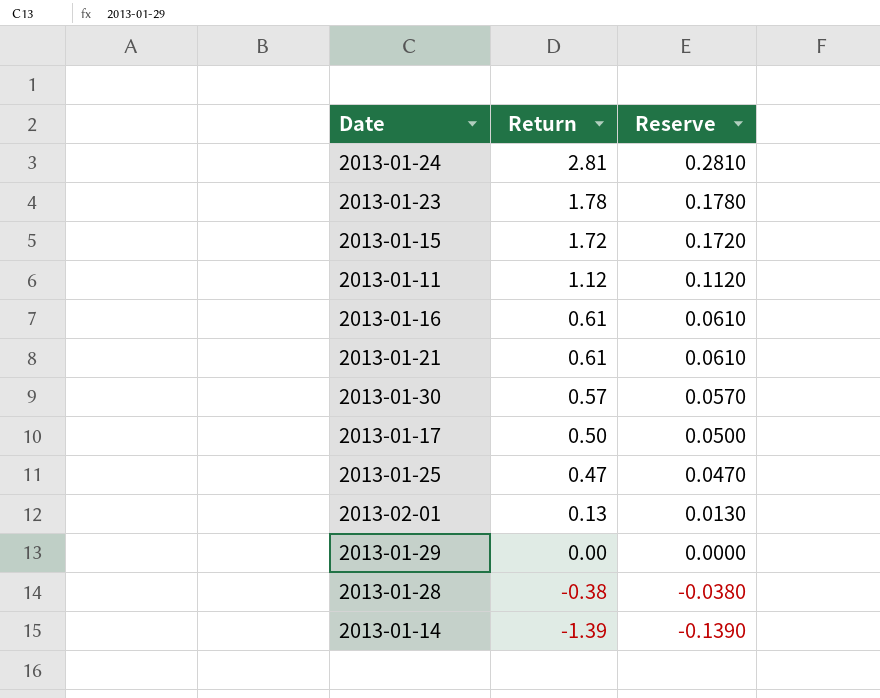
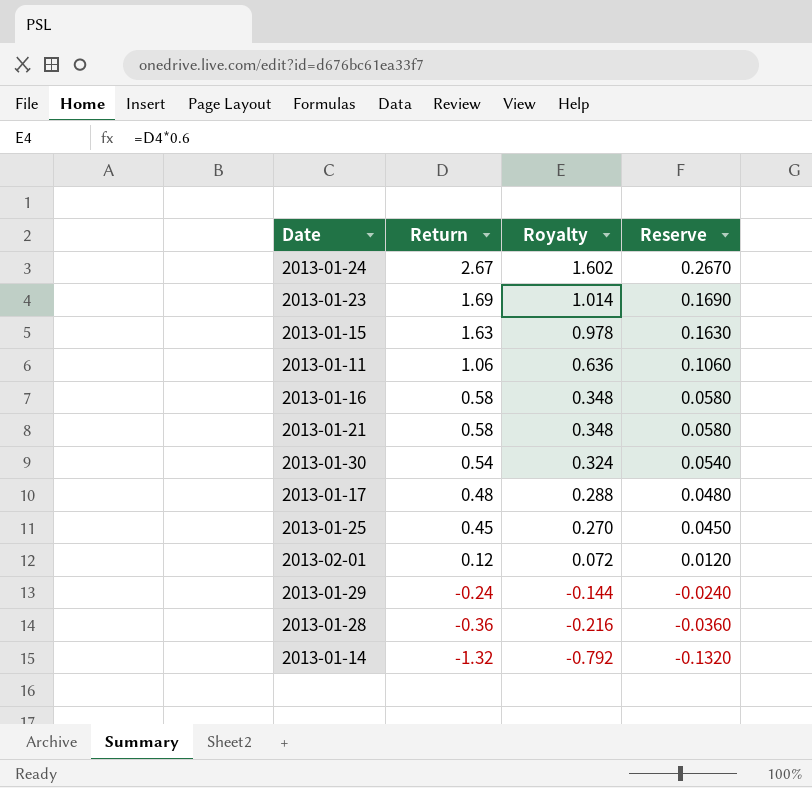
column Royalty | formula: none -> [Return] * 0.6
2013-01-24 | Return: 2.81 -> 2.67
2013-01-24 | Reserve: 0.2810 -> 0.2670
2013-01-23 | Return: 1.78 -> 1.69
2013-01-23 | Reserve: 0.1780 -> 0.1690
2013-01-15 | Return: 1.72 -> 1.63
2013-01-15 | Reserve: 0.1720 -> 0.1630
2013-01-11 | Return: 1.12 -> 1.06
2013-01-11 | Reserve: 0.1120 -> 0.1060
2013-01-16 | Return: 0.61 -> 0.58
2013-01-16 | Reserve: 0.0610 -> 0.0580
2013-01-21 | Return: 0.61 -> 0.58
2013-01-21 | Reserve: 0.0610 -> 0.0580
2013-01-30 | Return: 0.57 -> 0.54
2013-01-30 | Reserve: 0.0570 -> 0.0540
2013-01-17 | Return: 0.50 -> 0.48
2013-01-17 | Reserve: 0.0500 -> 0.0480
2013-01-25 | Return: 0.47 -> 0.45
2013-01-25 | Reserve: 0.0470 -> 0.0450
2013-02-01 | Return: 0.13 -> 0.12
2013-02-01 | Reserve: 0.0130 -> 0.0120
2013-01-29 | Return: 0.00 -> -0.24
2013-01-29 | Reserve: 0.0000 -> -0.0240
2013-01-28 | Return: -0.38 -> -0.36
2013-01-28 | Reserve: -0.0380 -> -0.0360
2013-01-14 | Return: -1.39 -> -1.32
2013-01-14 | Reserve: -0.1390 -> -0.1320

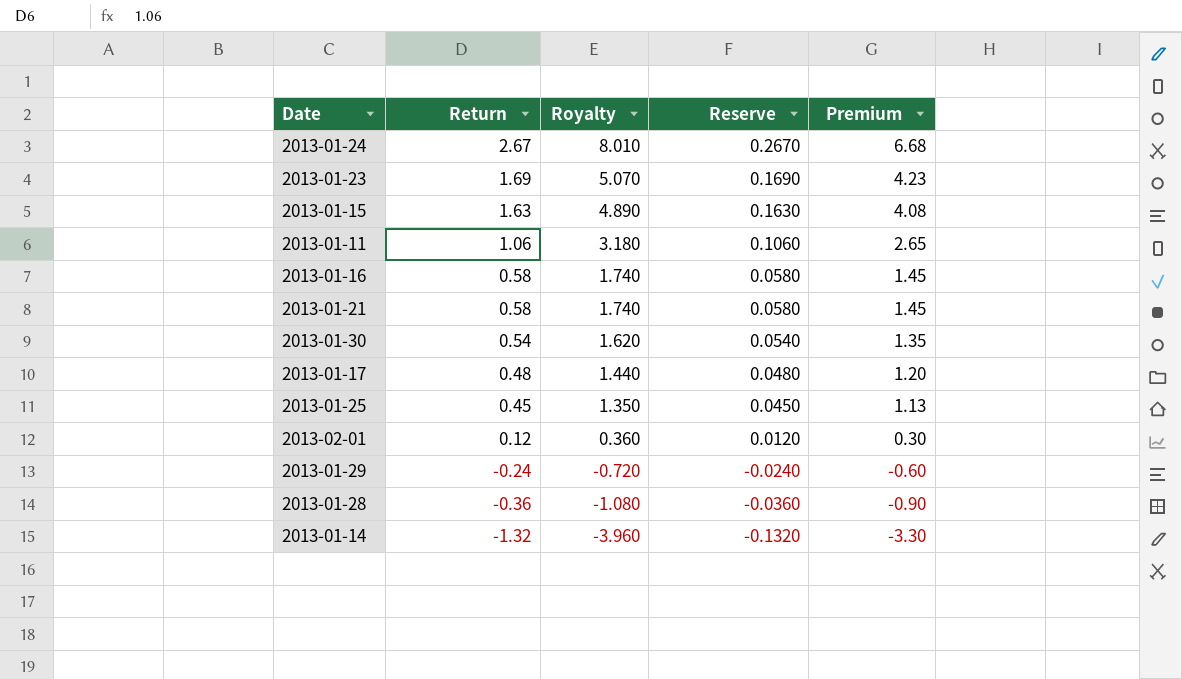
column Royalty | formula: [Return] * 0.6 -> [Return] * 3
column Premium | formula: none -> [Return] * 2.5

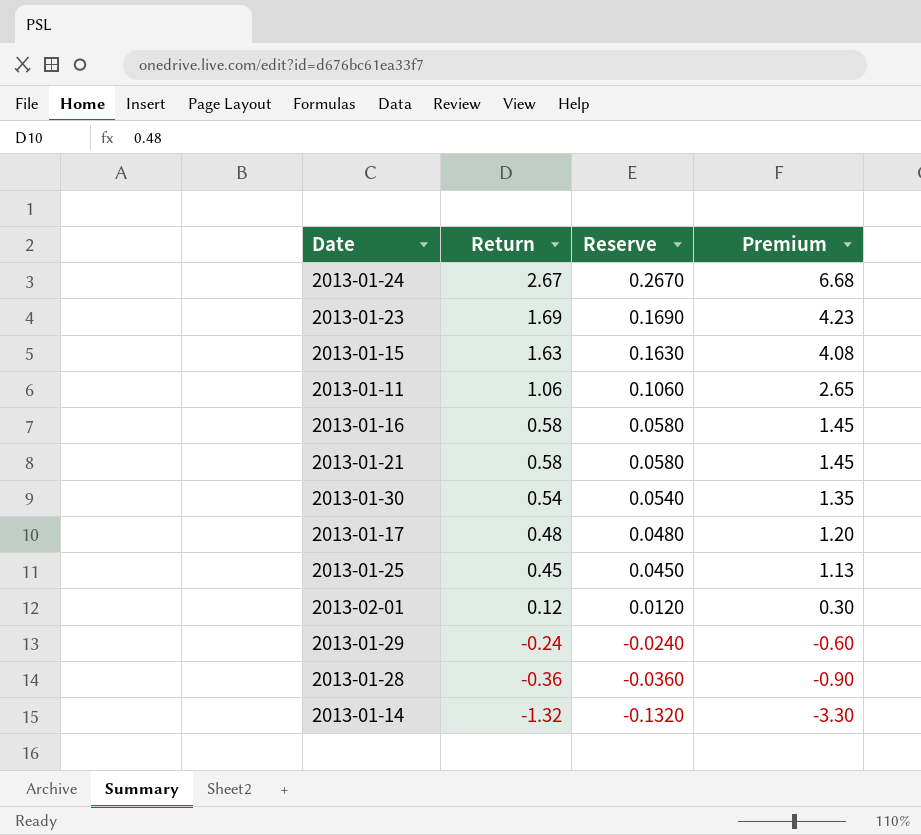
column Royalty | formula: [Return] * 3 -> none

